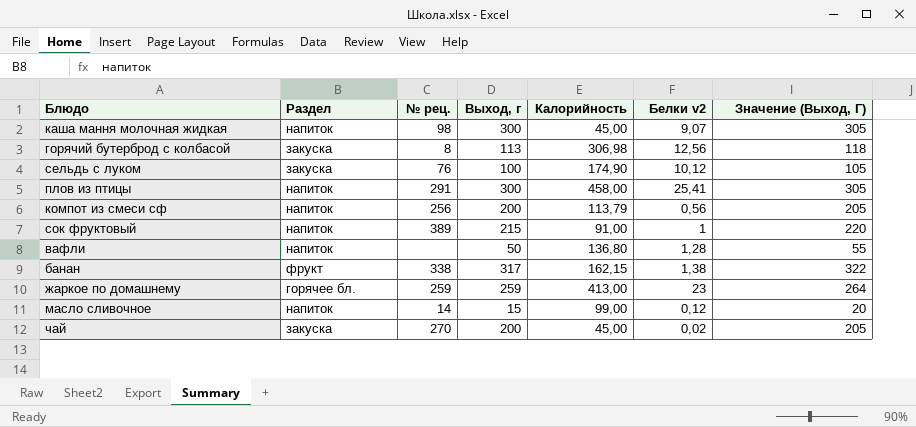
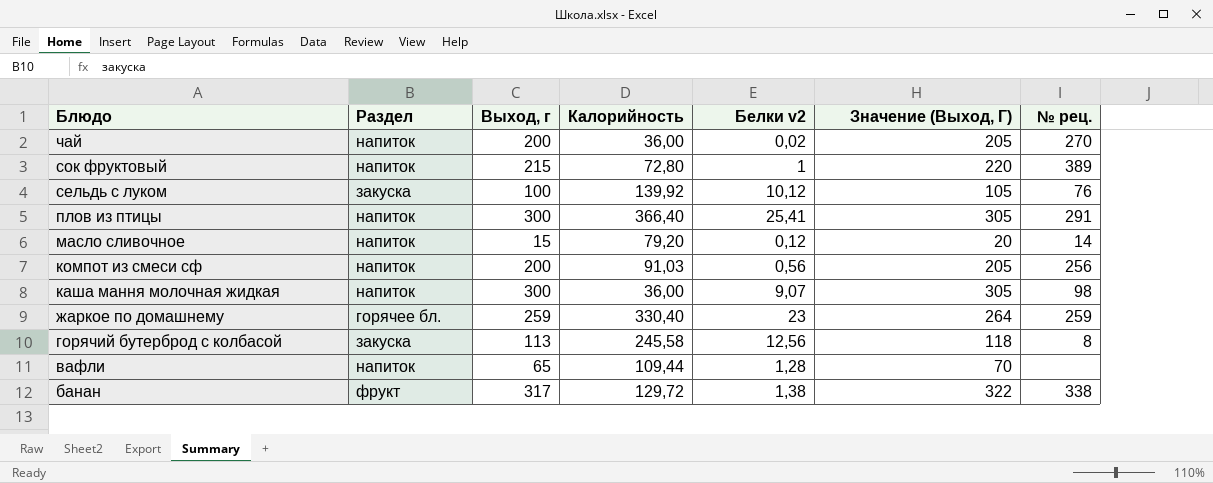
row order: none -> Блюдо descending
column № рец. | position: 3 -> 7
чай | Раздел: закуска -> напиток
чай | Калорийность: 45,00 -> 36,00
сок фруктовый | Калорийность: 91,00 -> 72,80
сельдь с луком | Калорийность: 174,90 -> 139,92
плов из птицы | Калорийность: 458,00 -> 366,40
масло сливочное | Калорийность: 99,00 -> 79,20
компот из смеси сф | Калорийность: 113,79 -> 91,03
каша мання молочная жидкая | Калорийность: 45,00 -> 36,00
жаркое по домашнему | Калорийность: 413,00 -> 330,40
горячий бутерброд с колбасой | Калорийность: 306,98 -> 245,58
вафли | Выход, г: 50 -> 65
вафли | Калорийность: 136,80 -> 109,44
вафли | Значение (Выход, Г): 55 -> 70
банан | Калорийность: 162,15 -> 129,72

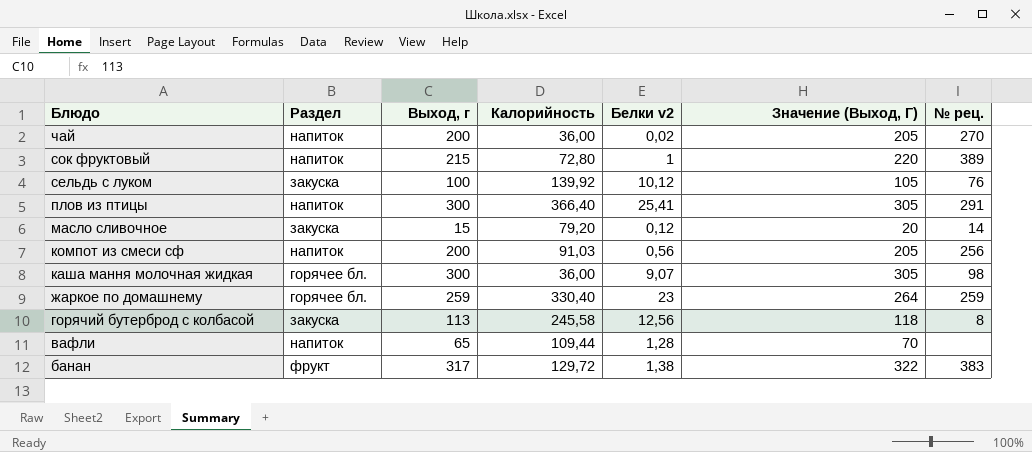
масло сливочное | Раздел: напиток -> закуска
каша мання молочная жидкая | Раздел: напиток -> горячее бл.
банан | № рец.: 338 -> 383

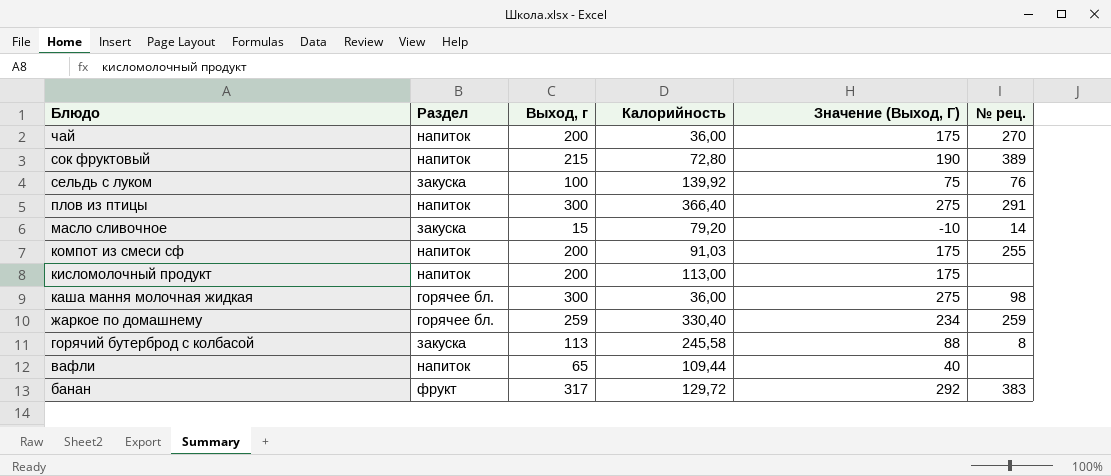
column Белки v2 | position: 5 -> none
column Значение (Выход, Г) | formula: [Выход, г] + 5 -> [Выход, г] - 25
компот из смеси сф | № рец.: 256 -> 255
row кисломолочный продукт: none -> напиток | 200 | 113,00 | 175 | none

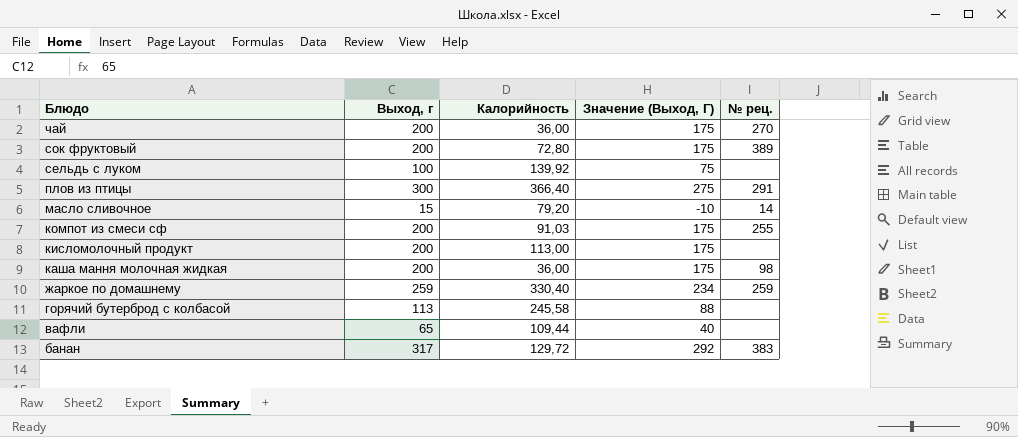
column Раздел | position: 2 -> none
сок фруктовый | Выход, г: 215 -> 200
сок фруктовый | Значение (Выход, Г): 190 -> 175
сельдь с луком | № рец.: 76 -> none
каша мання молочная жидкая | Выход, г: 300 -> 200
каша мання молочная жидкая | Значение (Выход, Г): 275 -> 175
горячий бутерброд с колбасой | № рец.: 8 -> none

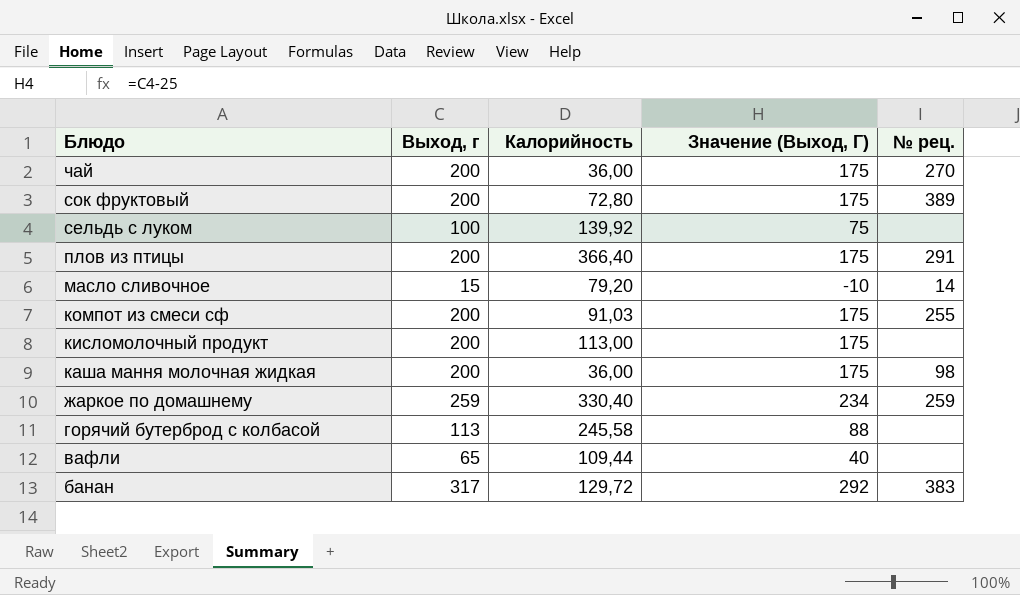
плов из птицы | Выход, г: 300 -> 200
плов из птицы | Значение (Выход, Г): 275 -> 175

